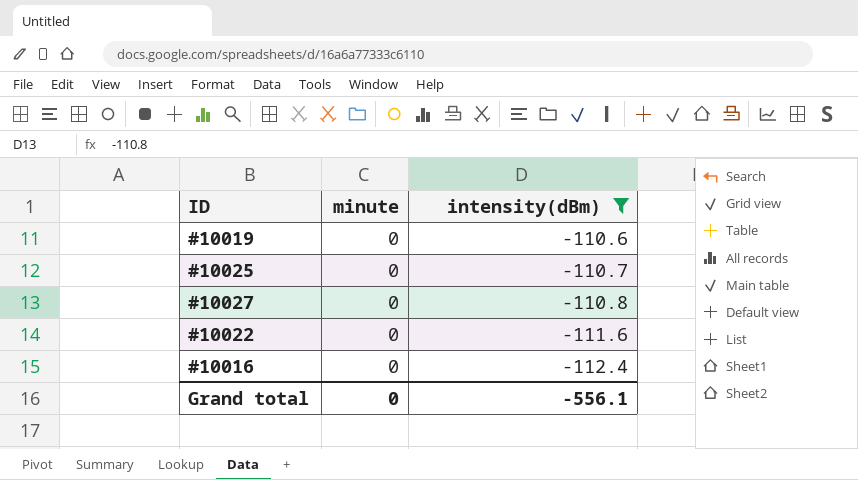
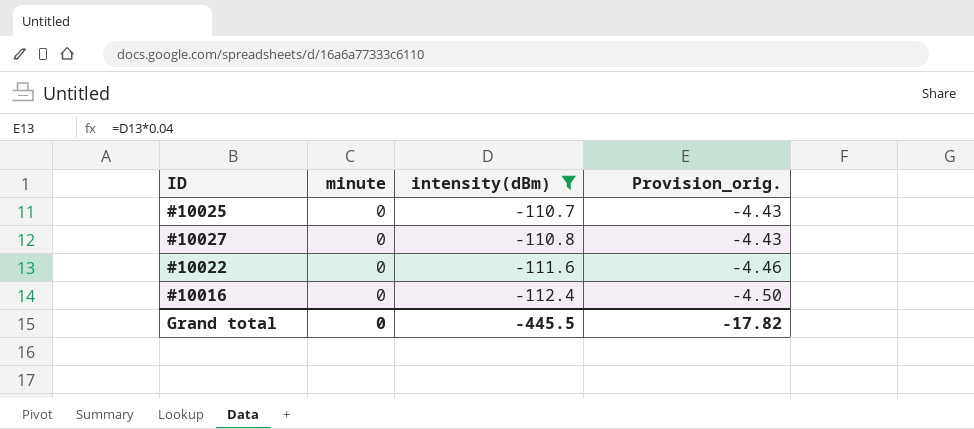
column Provision_orig. | formula: none -> [intensity(dBm)] * 0.04
row #10019: 0 | -110.6 -> none
Grand total | intensity(dBm): -556.1 -> -445.5

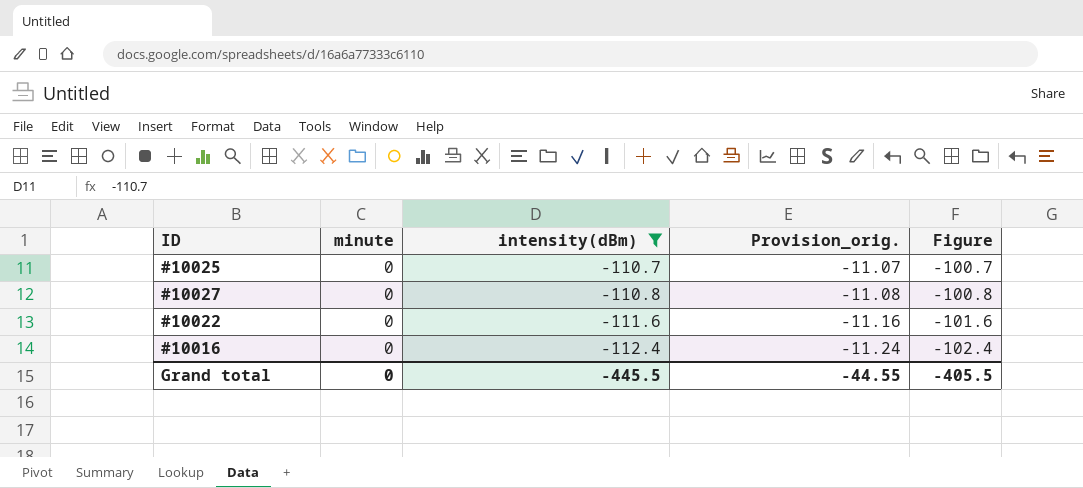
column Provision_orig. | formula: [intensity(dBm)] * 0.04 -> [intensity(dBm)] * 0.1
column Figure | formula: none -> [intensity(dBm)] + 10
Grand total | Provision_orig.: -17.82 -> -44.55

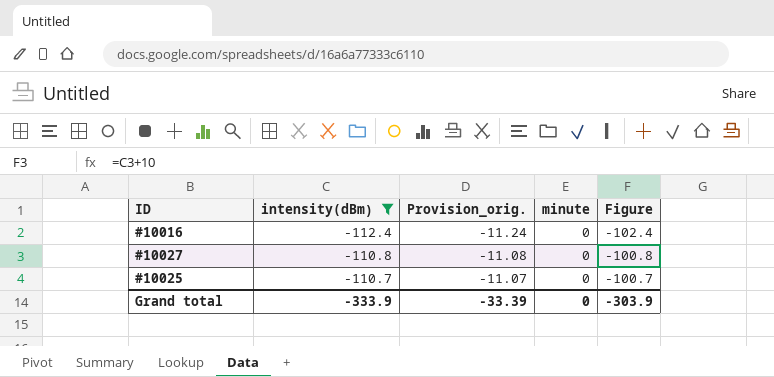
row order: intensity(dBm) descending -> intensity(dBm) ascending
column minute | position: 2 -> 4
row #10022: 0 | -111.6 | -11.16 | -101.6 -> none
Grand total | intensity(dBm): -445.5 -> -333.9
Grand total | Provision_orig.: -44.55 -> -33.39
Grand total | Figure: -405.5 -> -303.9

